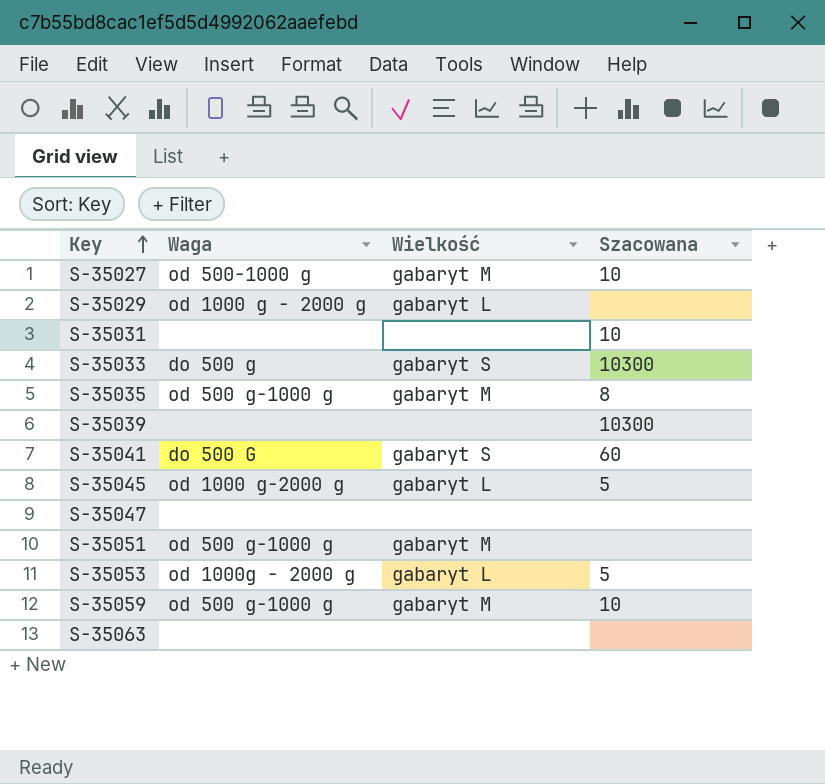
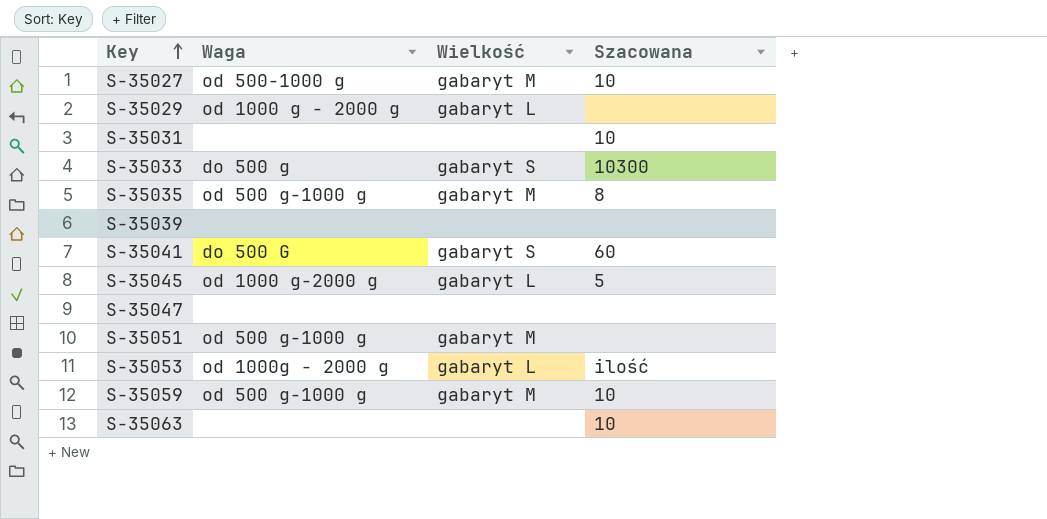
S-35039 | Szacowana: 10300 -> none
S-35053 | Szacowana: 5 -> ilość
S-35063 | Szacowana: none -> 10

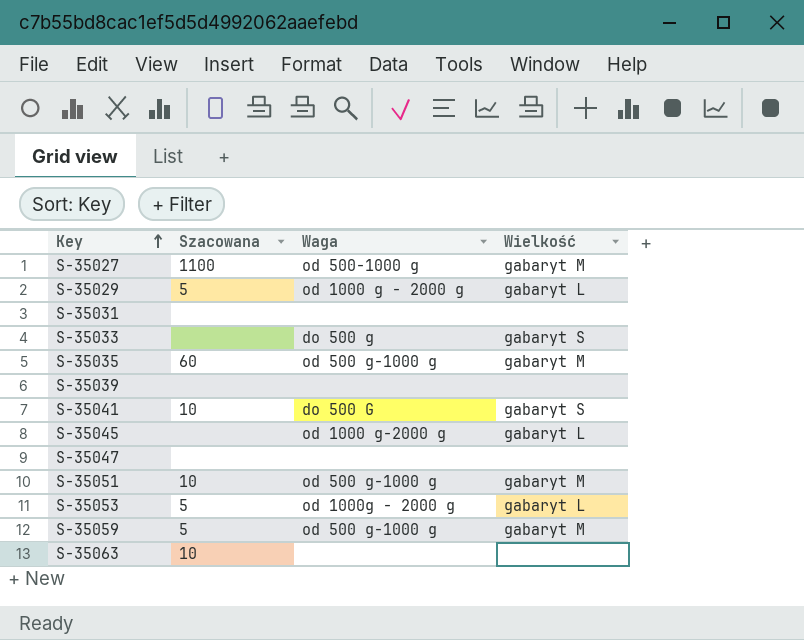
column Szacowana | position: 4 -> 2
S-35027 | Szacowana: 10 -> 1100
S-35029 | Szacowana: none -> 5
S-35031 | Szacowana: 10 -> none
S-35033 | Szacowana: 10300 -> none
S-35035 | Szacowana: 8 -> 60
S-35041 | Szacowana: 60 -> 10
S-35045 | Szacowana: 5 -> none
S-35051 | Szacowana: none -> 10
S-35053 | Szacowana: ilość -> 5
S-35059 | Szacowana: 10 -> 5

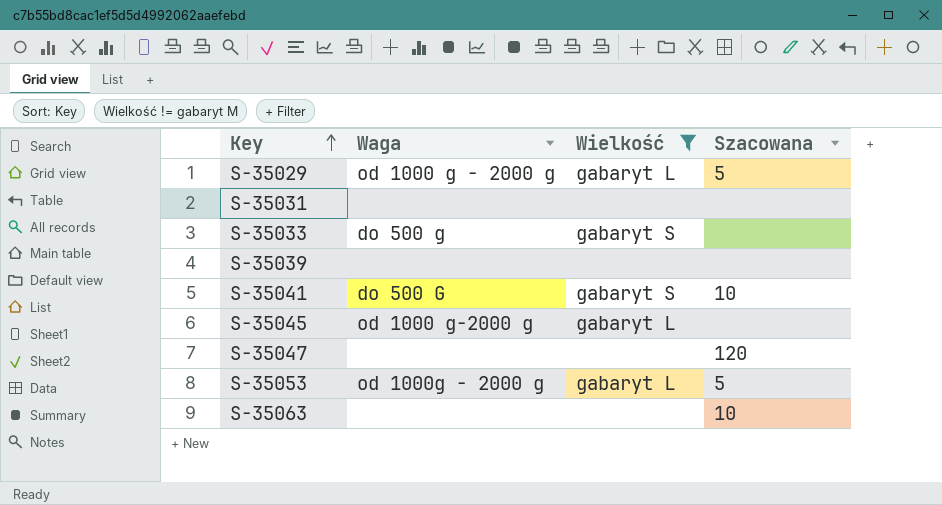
filter: none -> Wielkość != gabaryt M
column Szacowana | position: 2 -> 4
S-35047 | Szacowana: none -> 120

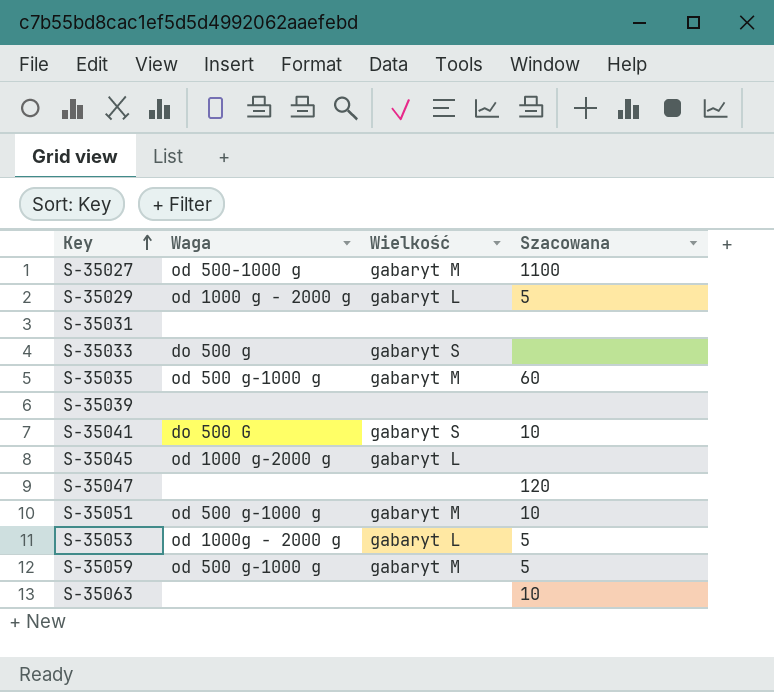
filter: Wielkość != gabaryt M -> none

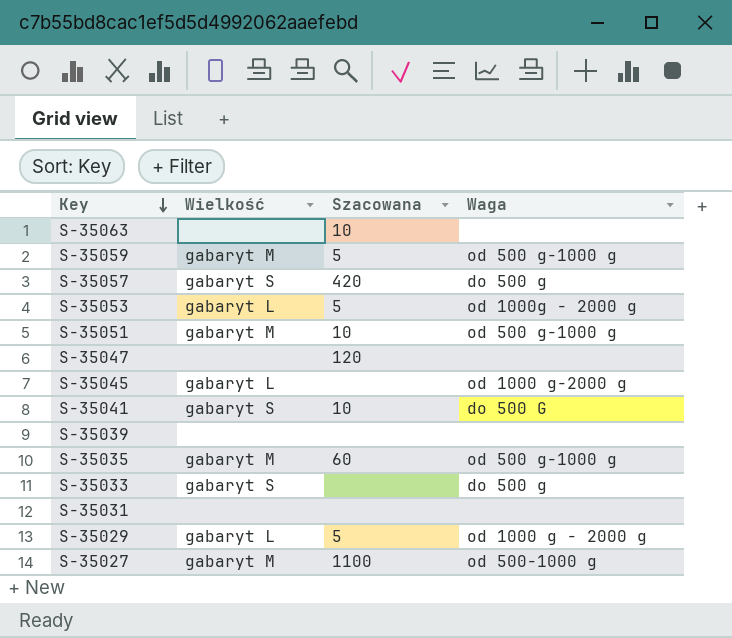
row order: Key ascending -> Key descending
column Waga | position: 2 -> 4
row S-35057: none -> gabaryt S | 420 | do 500 g

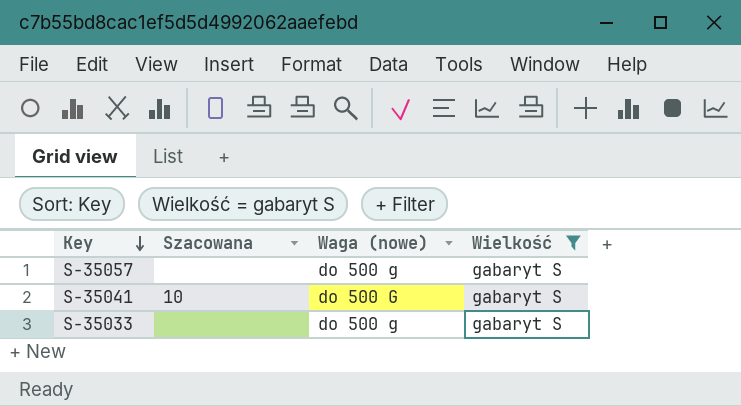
filter: none -> Wielkość = gabaryt S
column name: Waga -> Waga (nowe)
column Wielkość | position: 2 -> 4
S-35057 | Szacowana: 420 -> none

